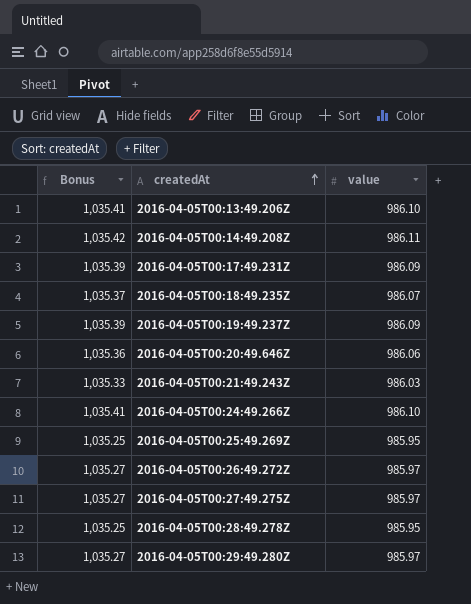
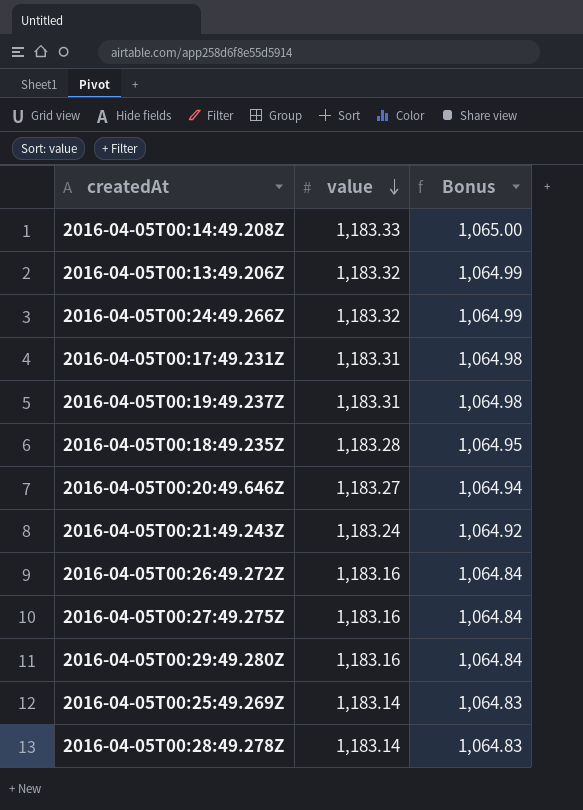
row order: createdAt ascending -> value descending
column Bonus | formula: [value] * 1.05 -> [value] * 0.9
column Bonus | position: 1 -> 3
2016-04-05T00:14:49.208Z | value: 986.11 -> 1,183.33
2016-04-05T00:13:49.206Z | value: 986.10 -> 1,183.32
2016-04-05T00:24:49.266Z | value: 986.10 -> 1,183.32
2016-04-05T00:17:49.231Z | value: 986.09 -> 1,183.31
2016-04-05T00:19:49.237Z | value: 986.09 -> 1,183.31
2016-04-05T00:18:49.235Z | value: 986.07 -> 1,183.28
2016-04-05T00:20:49.646Z | value: 986.06 -> 1,183.27
2016-04-05T00:21:49.243Z | value: 986.03 -> 1,183.24
2016-04-05T00:26:49.272Z | value: 985.97 -> 1,183.16
2016-04-05T00:27:49.275Z | value: 985.97 -> 1,183.16
2016-04-05T00:29:49.280Z | value: 985.97 -> 1,183.16
2016-04-05T00:25:49.269Z | value: 985.95 -> 1,183.14
2016-04-05T00:28:49.278Z | value: 985.95 -> 1,183.14

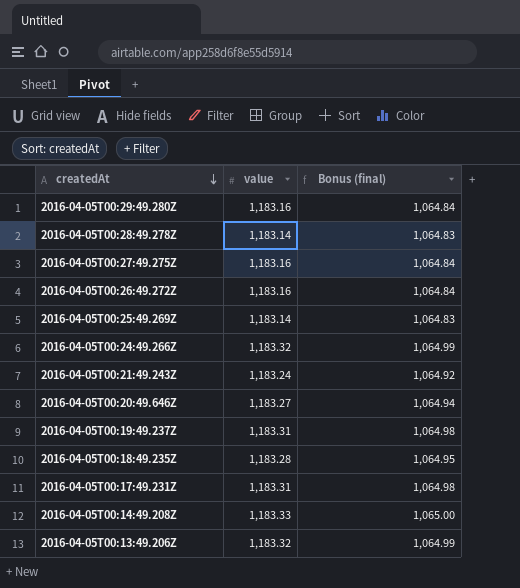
row order: value descending -> createdAt descending
column name: Bonus -> Bonus (final)

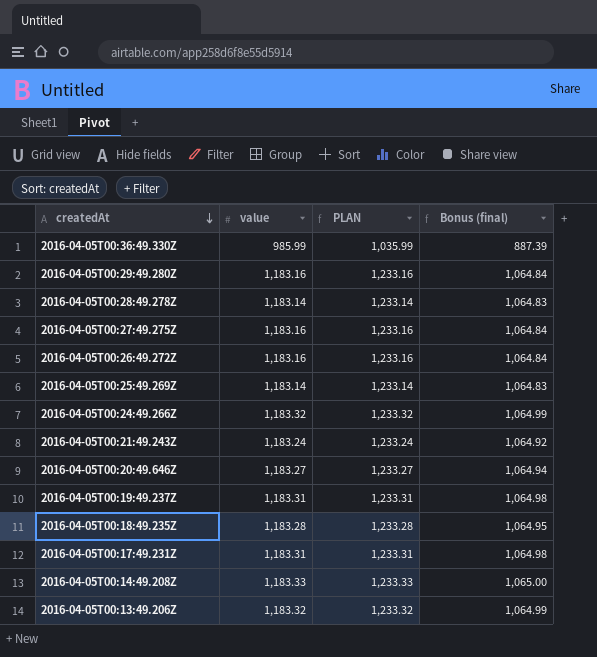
column PLAN | formula: none -> [value] + 50
row 2016-04-05T00:36:49.330Z: none -> 985.99 | 1,035.99 | 887.39

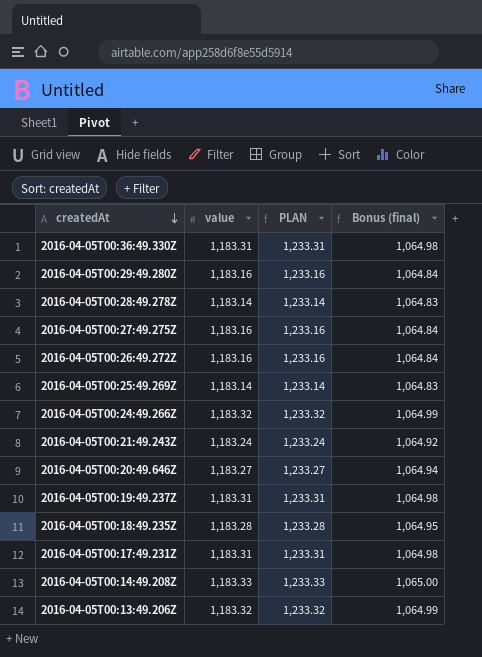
2016-04-05T00:36:49.330Z | value: 985.99 -> 1,183.31
2016-04-05T00:36:49.330Z | PLAN: 1,035.99 -> 1,233.31
2016-04-05T00:36:49.330Z | Bonus (final): 887.39 -> 1,064.98

